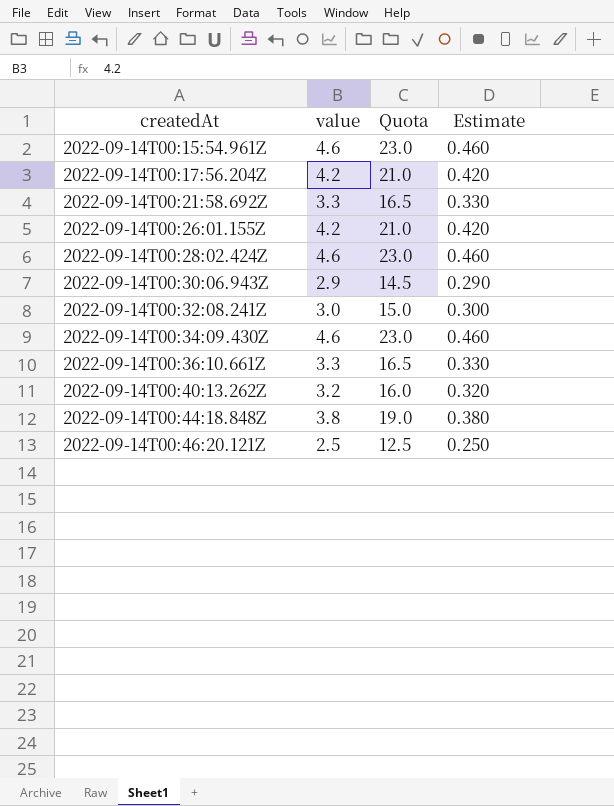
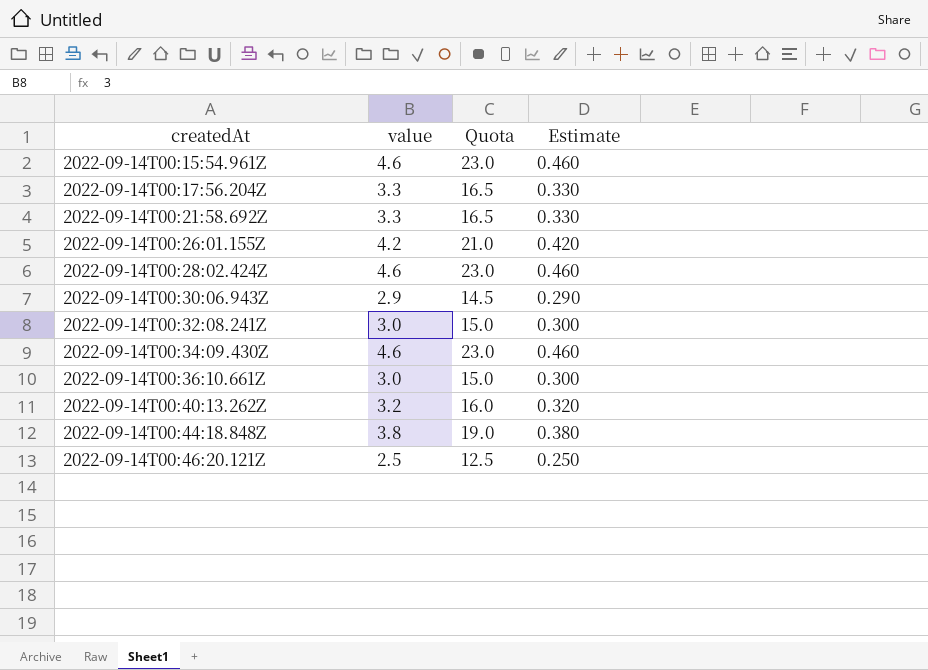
2022-09-14T00:17:56.204Z | value: 4.2 -> 3.3
2022-09-14T00:17:56.204Z | Quota: 21.0 -> 16.5
2022-09-14T00:17:56.204Z | Estimate: 0.420 -> 0.330
2022-09-14T00:36:10.661Z | value: 3.3 -> 3.0
2022-09-14T00:36:10.661Z | Quota: 16.5 -> 15.0
2022-09-14T00:36:10.661Z | Estimate: 0.330 -> 0.300

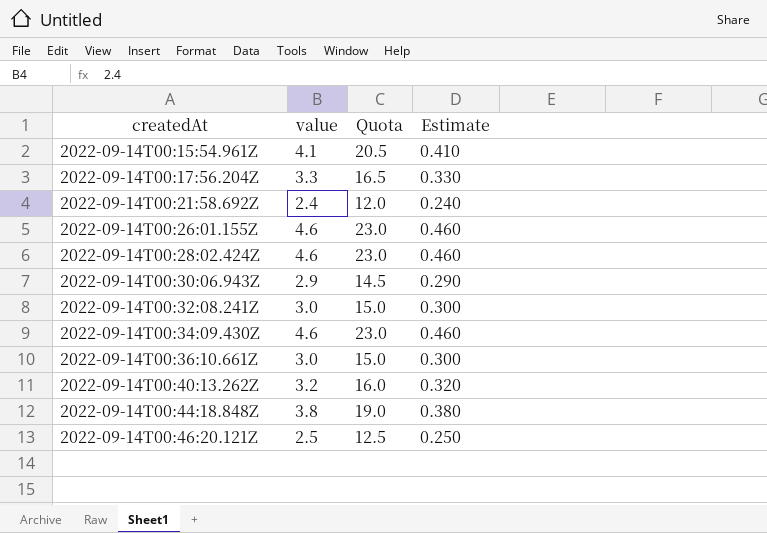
2022-09-14T00:15:54.961Z | value: 4.6 -> 4.1
2022-09-14T00:15:54.961Z | Quota: 23.0 -> 20.5
2022-09-14T00:15:54.961Z | Estimate: 0.460 -> 0.410
2022-09-14T00:21:58.692Z | value: 3.3 -> 2.4
2022-09-14T00:21:58.692Z | Quota: 16.5 -> 12.0
2022-09-14T00:21:58.692Z | Estimate: 0.330 -> 0.240
2022-09-14T00:26:01.155Z | value: 4.2 -> 4.6
2022-09-14T00:26:01.155Z | Quota: 21.0 -> 23.0
2022-09-14T00:26:01.155Z | Estimate: 0.420 -> 0.460

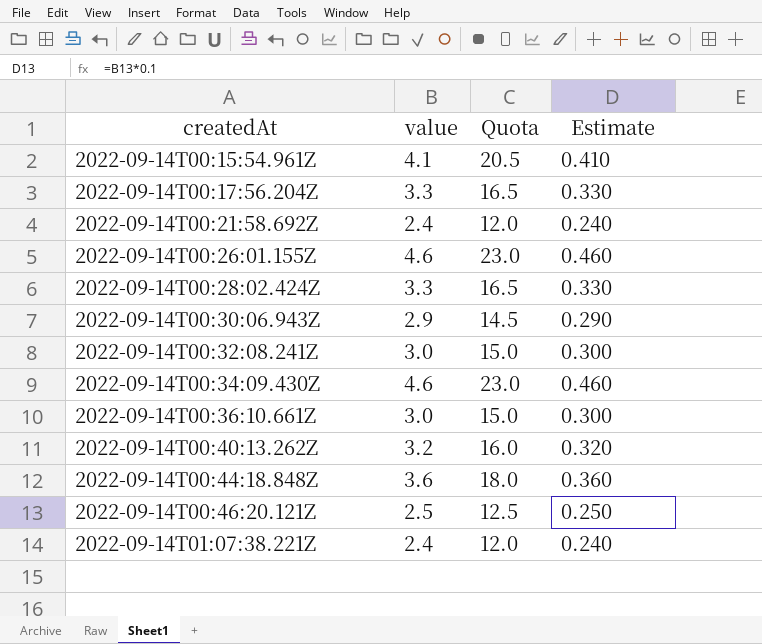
2022-09-14T00:28:02.424Z | value: 4.6 -> 3.3
2022-09-14T00:28:02.424Z | Quota: 23.0 -> 16.5
2022-09-14T00:28:02.424Z | Estimate: 0.460 -> 0.330
2022-09-14T00:44:18.848Z | value: 3.8 -> 3.6
2022-09-14T00:44:18.848Z | Quota: 19.0 -> 18.0
2022-09-14T00:44:18.848Z | Estimate: 0.380 -> 0.360
row 2022-09-14T01:07:38.221Z: none -> 2.4 | 12.0 | 0.240

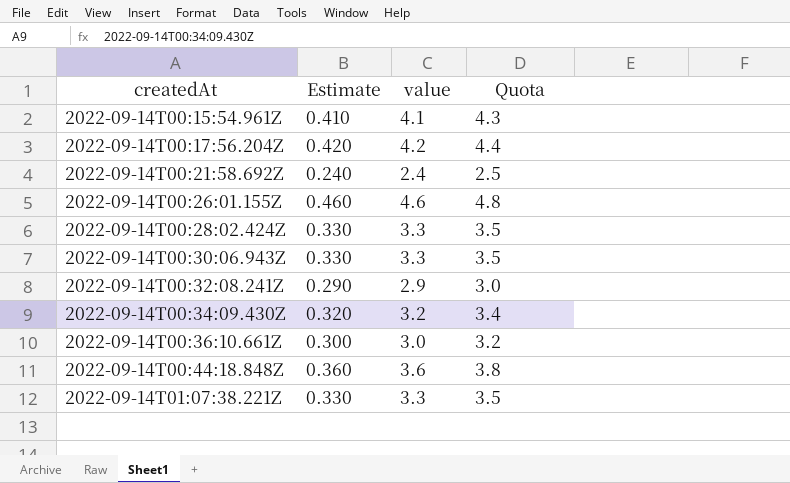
column Estimate | position: 4 -> 2
column Quota | formula: [value] * 5 -> [value] * 1.05
row 2022-09-14T00:40:13.262Z: 3.2 | 16.0 | 0.320 -> none
row 2022-09-14T00:46:20.121Z: 2.5 | 12.5 | 0.250 -> none
2022-09-14T00:17:56.204Z | Estimate: 0.330 -> 0.420
2022-09-14T00:17:56.204Z | value: 3.3 -> 4.2
2022-09-14T00:30:06.943Z | Estimate: 0.290 -> 0.330
2022-09-14T00:30:06.943Z | value: 2.9 -> 3.3
2022-09-14T00:32:08.241Z | Estimate: 0.300 -> 0.290
2022-09-14T00:32:08.241Z | value: 3.0 -> 2.9
2022-09-14T00:34:09.430Z | Estimate: 0.460 -> 0.320
2022-09-14T00:34:09.430Z | value: 4.6 -> 3.2
2022-09-14T01:07:38.221Z | Estimate: 0.240 -> 0.330
2022-09-14T01:07:38.221Z | value: 2.4 -> 3.3

